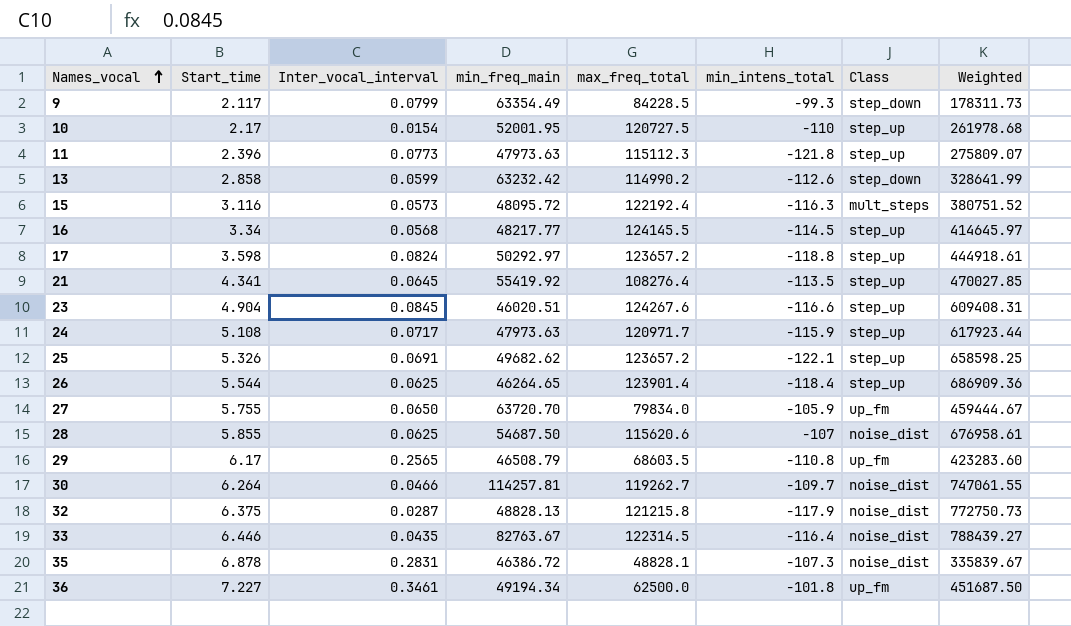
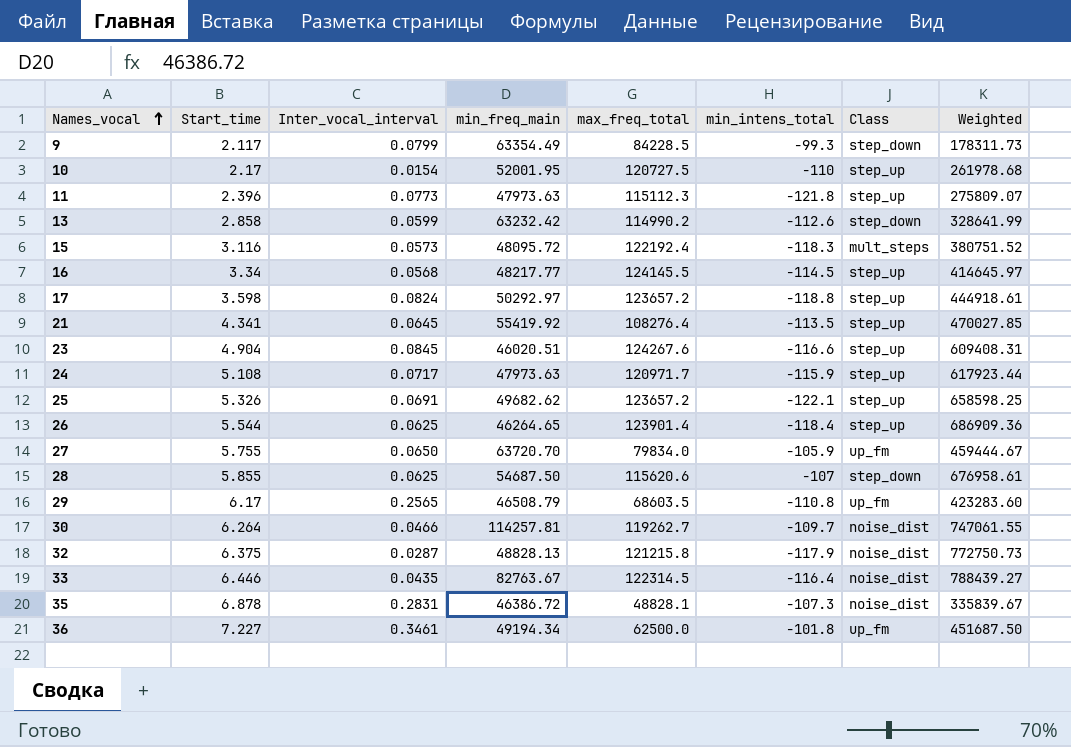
15 | min_intens_total: -116.3 -> -118.3
28 | Class: noise_dist -> step_down

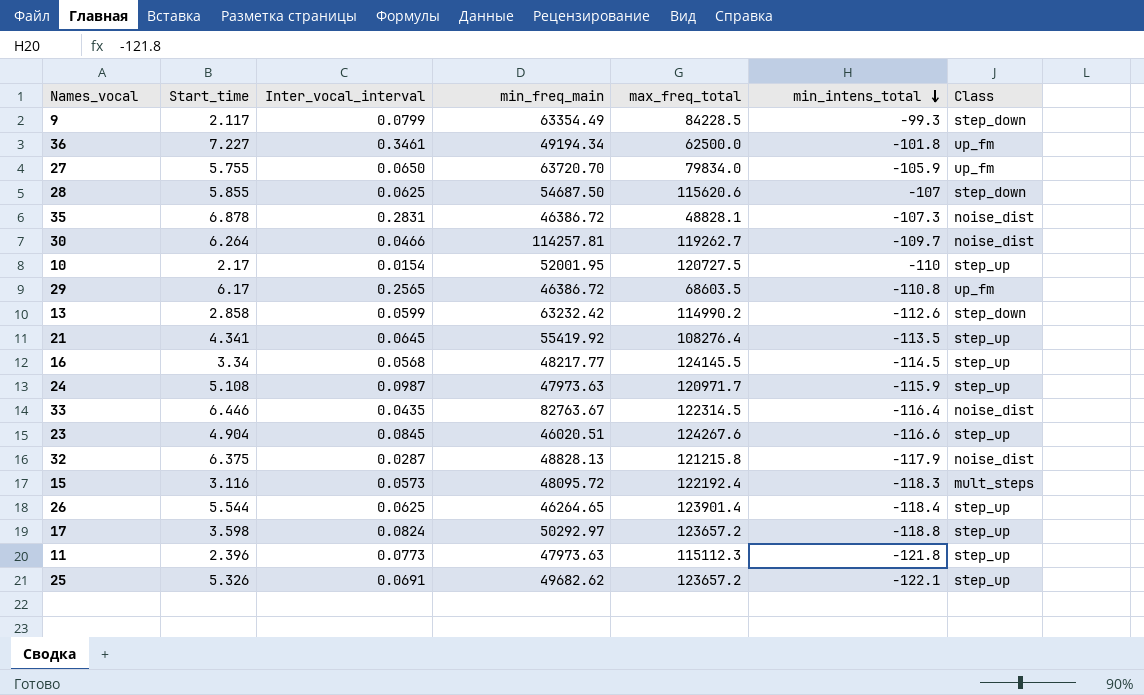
row order: Names_vocal ascending -> min_intens_total descending
column Weighted | formula: [Start_time] * [max_freq_total] -> none
29 | min_freq_main: 46508.79 -> 46386.72
24 | Inter_vocal_interval: 0.0717 -> 0.0987

